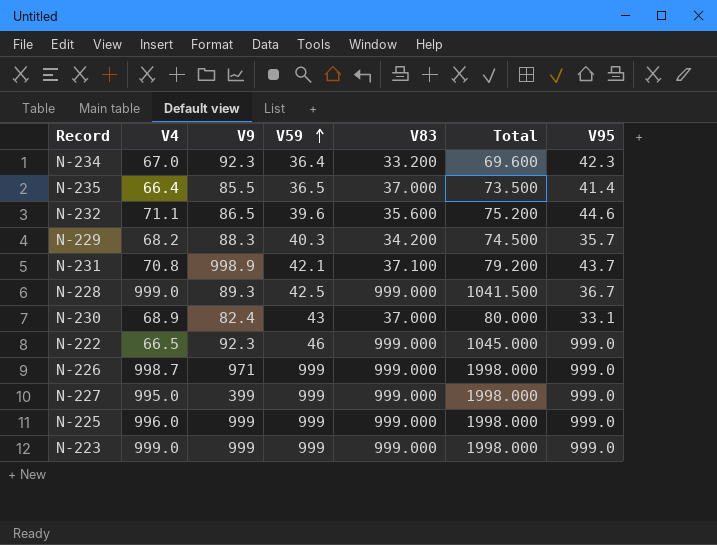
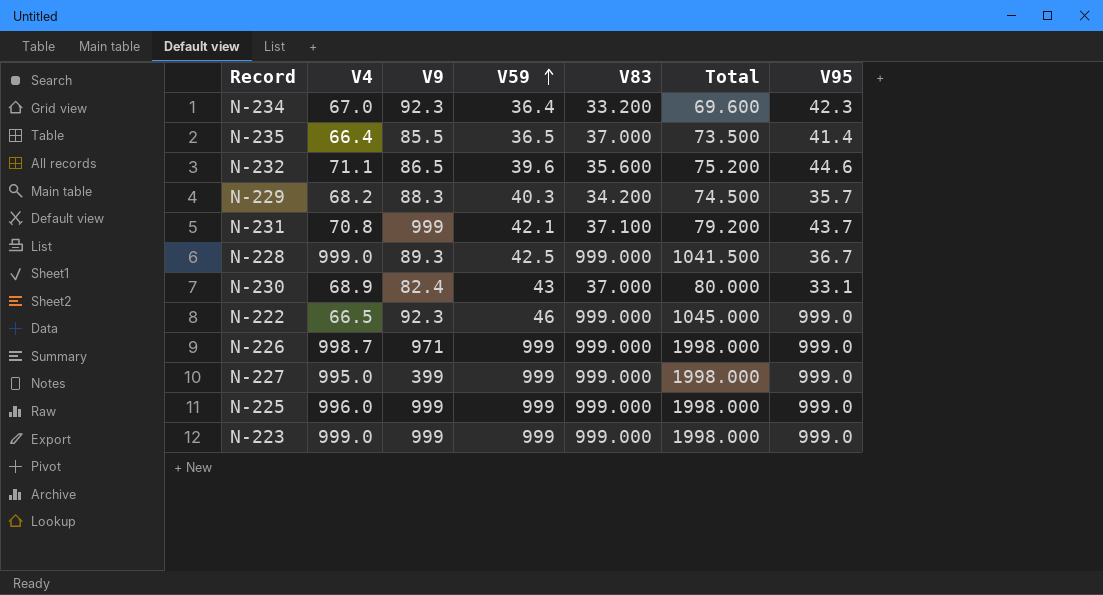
N-231 | V9: 998.9 -> 999

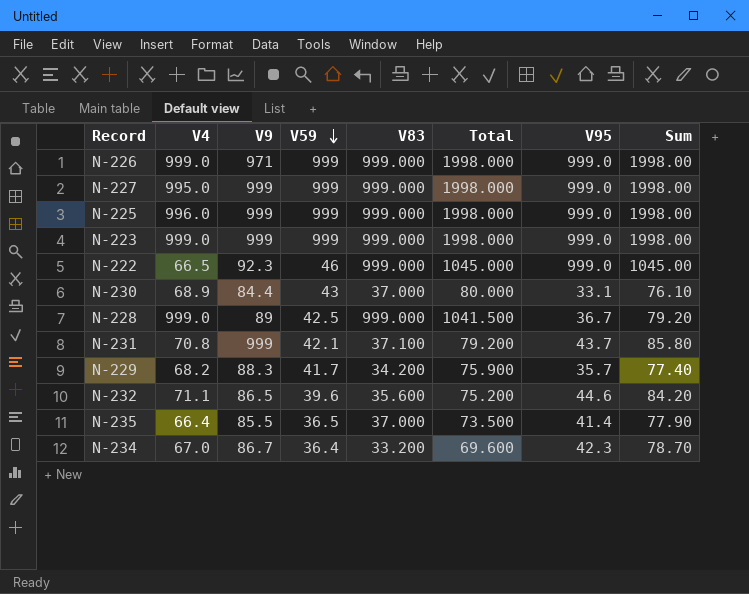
row order: V59 ascending -> V59 descending
column Sum | formula: none -> [V59] + [V95]
N-226 | V4: 998.7 -> 999.0
N-227 | V9: 399 -> 999
N-230 | V9: 82.4 -> 84.4
N-228 | V9: 89.3 -> 89
N-229 | V59: 40.3 -> 41.7
N-229 | Total: 74.500 -> 75.900
N-234 | V9: 92.3 -> 86.7

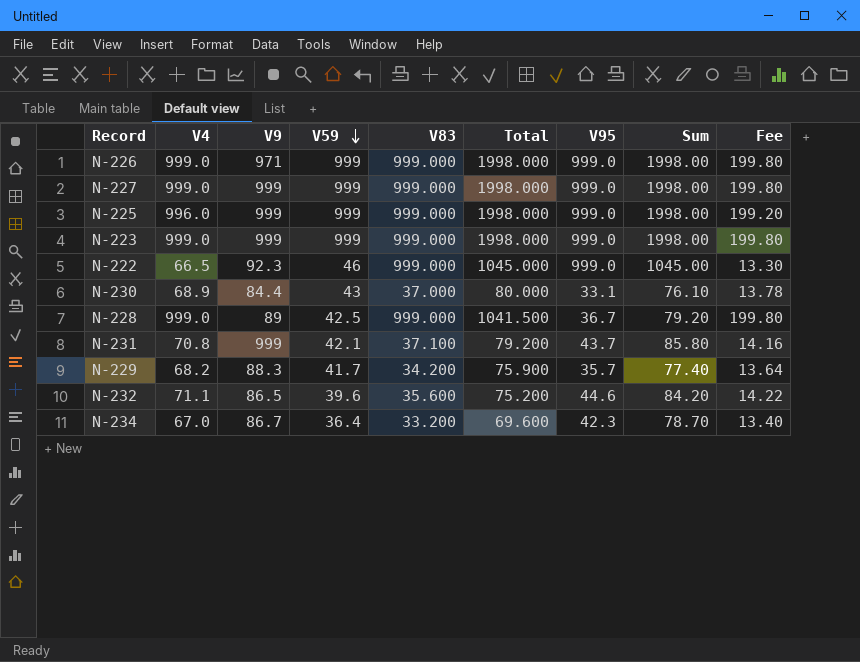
column Fee | formula: none -> [V4] * 0.2
row N-235: 66.4 | 85.5 | 36.5 | 37.000 | 73.500 | 41.4 | 77.90 -> none
N-227 | V4: 995.0 -> 999.0

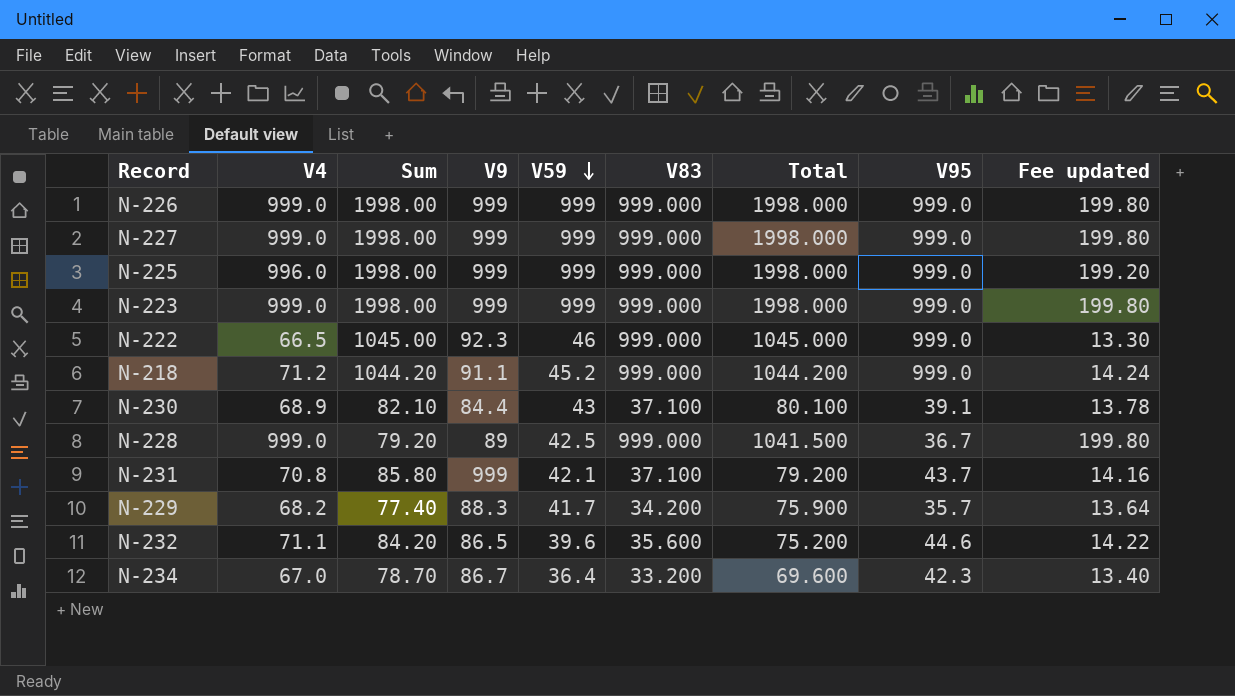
column Sum | position: 8 -> 3
column name: Fee -> Fee updated
N-226 | V9: 971 -> 999
row N-218: none -> 71.2 | 1044.20 | 91.1 | 45.2 | 999.000 | 1044.200 | 999.0 | 14.24
N-230 | Sum: 76.10 -> 82.10
N-230 | V83: 37.000 -> 37.100
N-230 | Total: 80.000 -> 80.100
N-230 | V95: 33.1 -> 39.1

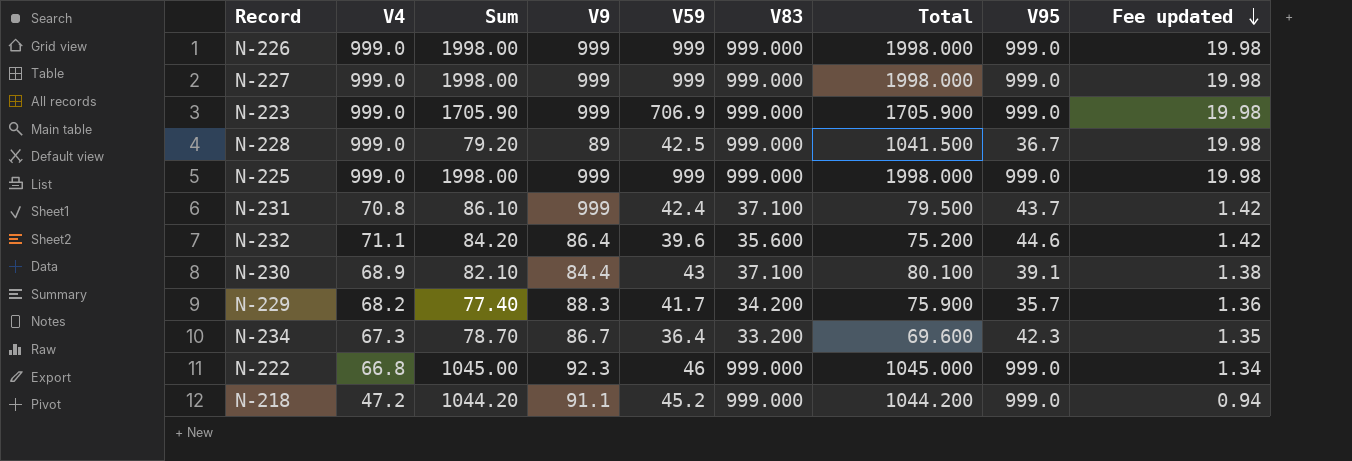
row order: V59 descending -> Fee updated descending
column Fee updated | formula: [V4] * 0.2 -> [V4] * 0.02
N-223 | Sum: 1998.00 -> 1705.90
N-223 | V59: 999 -> 706.9
N-223 | Total: 1998.000 -> 1705.900
N-225 | V4: 996.0 -> 999.0
N-231 | Sum: 85.80 -> 86.10
N-231 | V59: 42.1 -> 42.4
N-231 | Total: 79.200 -> 79.500
N-232 | V9: 86.5 -> 86.4
N-234 | V4: 67.0 -> 67.3
N-222 | V4: 66.5 -> 66.8
N-218 | V4: 71.2 -> 47.2

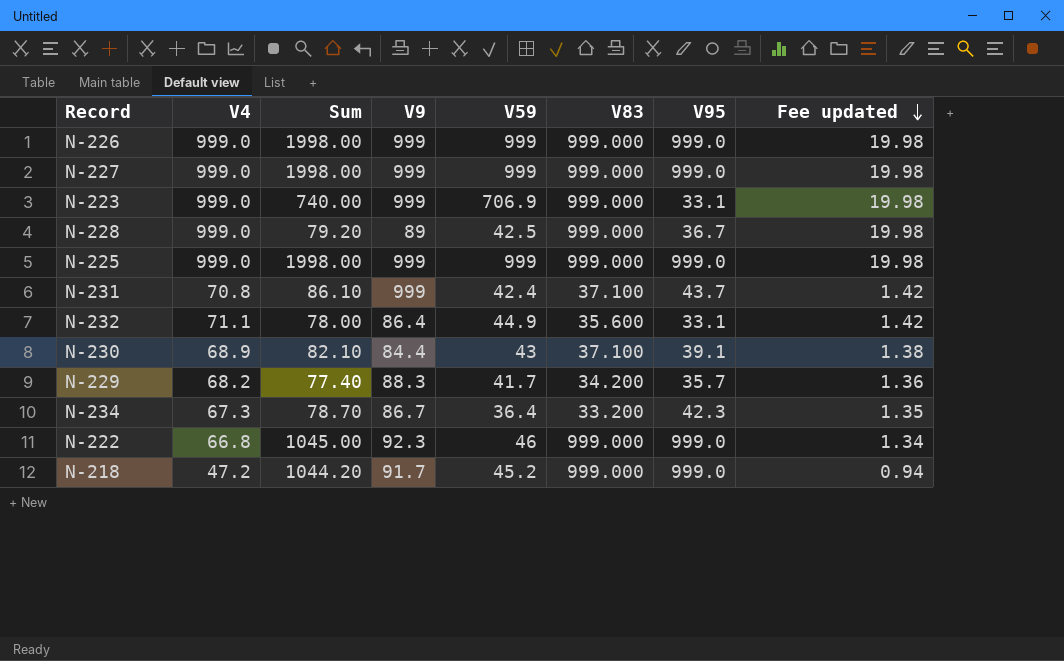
column Total | formula: [V59] + [V83] -> none
N-223 | Sum: 1705.90 -> 740.00
N-223 | V95: 999.0 -> 33.1
N-232 | Sum: 84.20 -> 78.00
N-232 | V59: 39.6 -> 44.9
N-232 | V95: 44.6 -> 33.1
N-218 | V9: 91.1 -> 91.7

